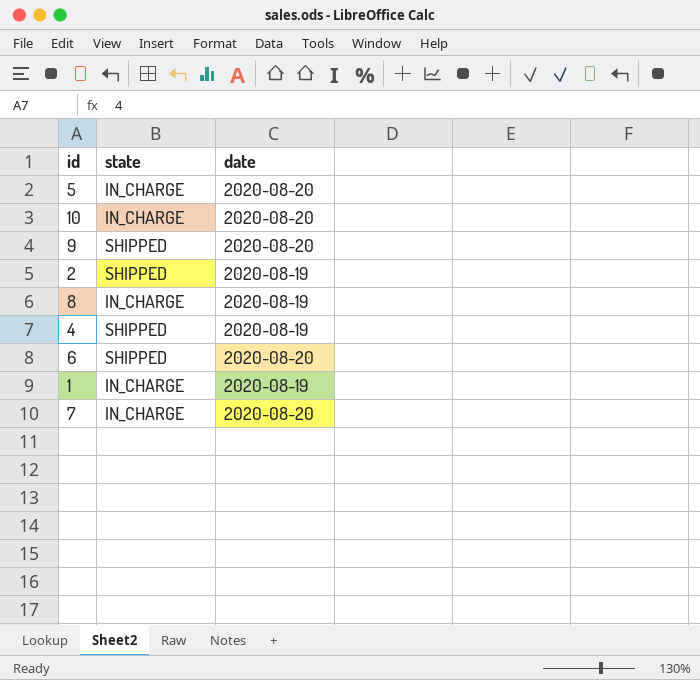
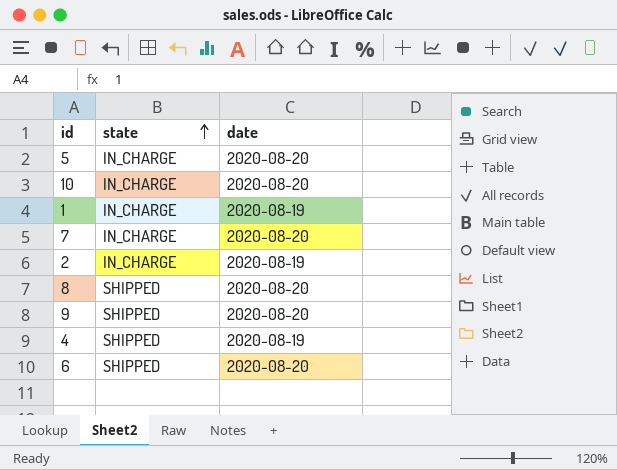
row order: none -> state ascending
2 | state: SHIPPED -> IN_CHARGE
8 | state: IN_CHARGE -> SHIPPED
8 | date: 2020-08-19 -> 2020-08-20

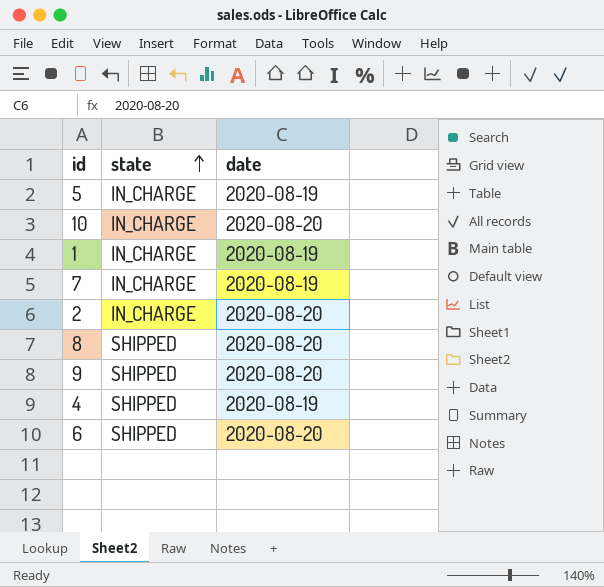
5 | date: 2020-08-20 -> 2020-08-19
7 | date: 2020-08-20 -> 2020-08-19
2 | date: 2020-08-19 -> 2020-08-20

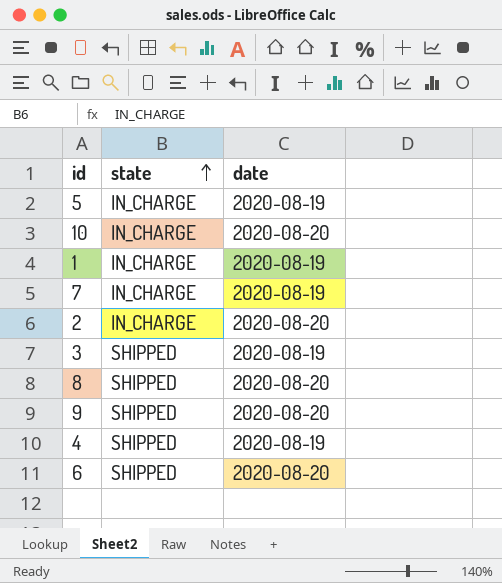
row 3: none -> SHIPPED | 2020-08-19

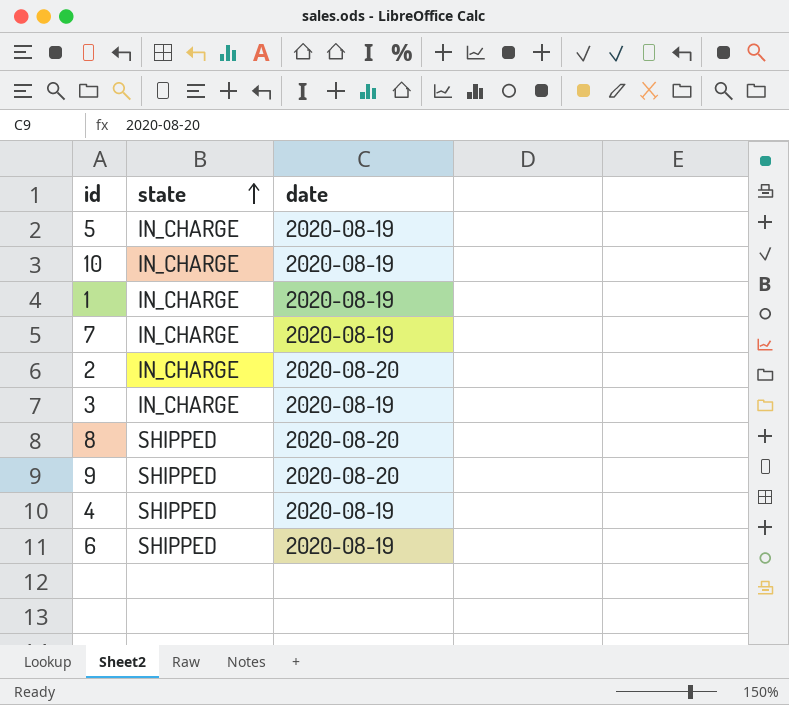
10 | date: 2020-08-20 -> 2020-08-19
3 | state: SHIPPED -> IN_CHARGE
6 | date: 2020-08-20 -> 2020-08-19

